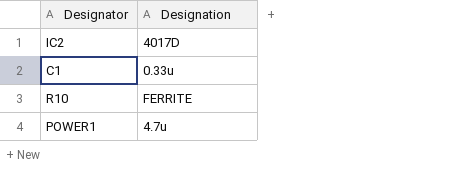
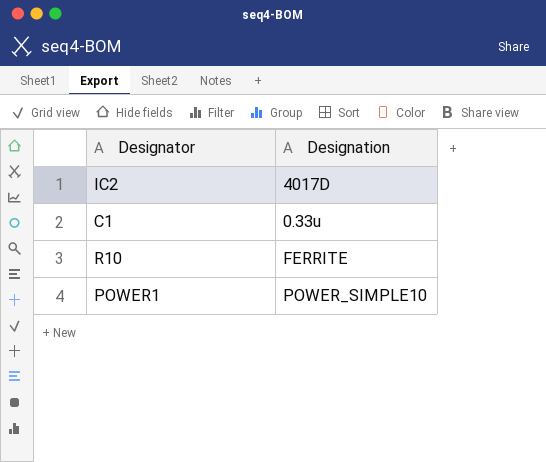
POWER1 | Designation: 4.7u -> POWER_SIMPLE10

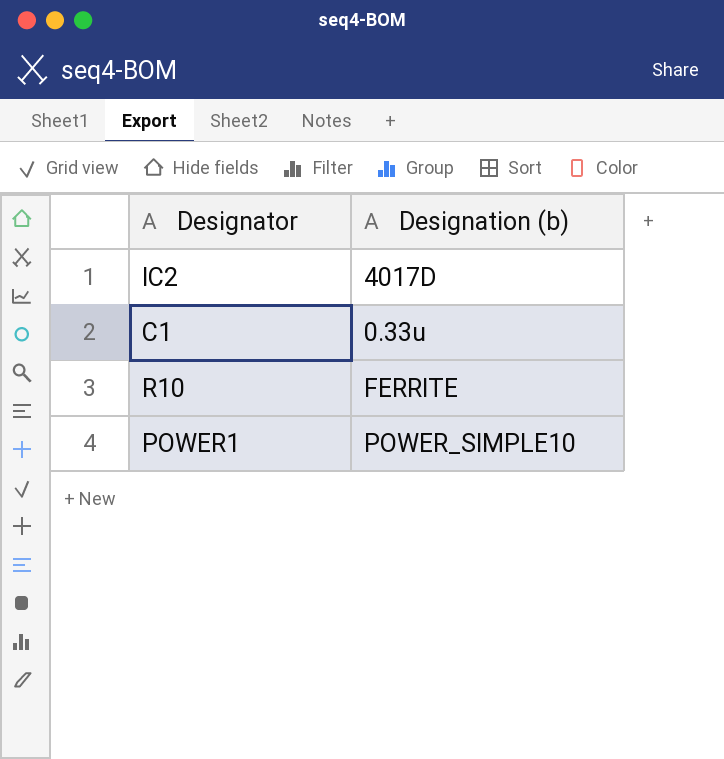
column name: Designation -> Designation (b)

